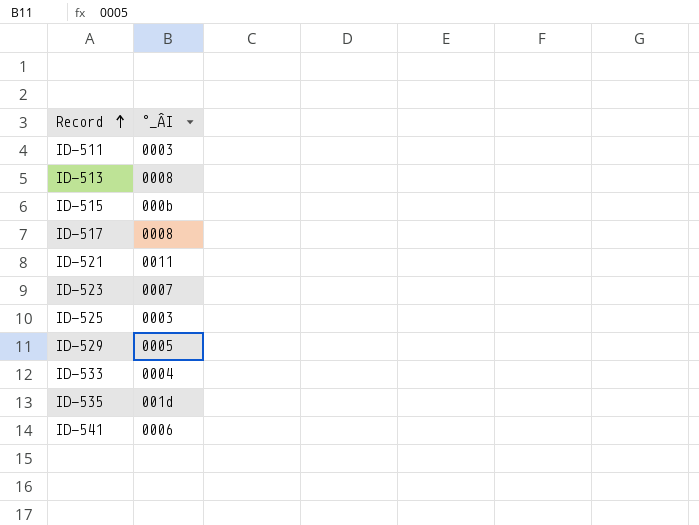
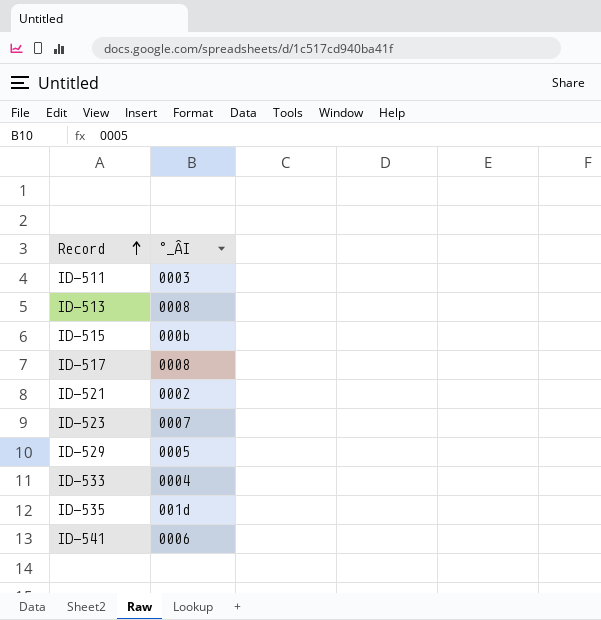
row ID-525: 0003 -> none
ID-521 | °_ÂI: 0011 -> 0002

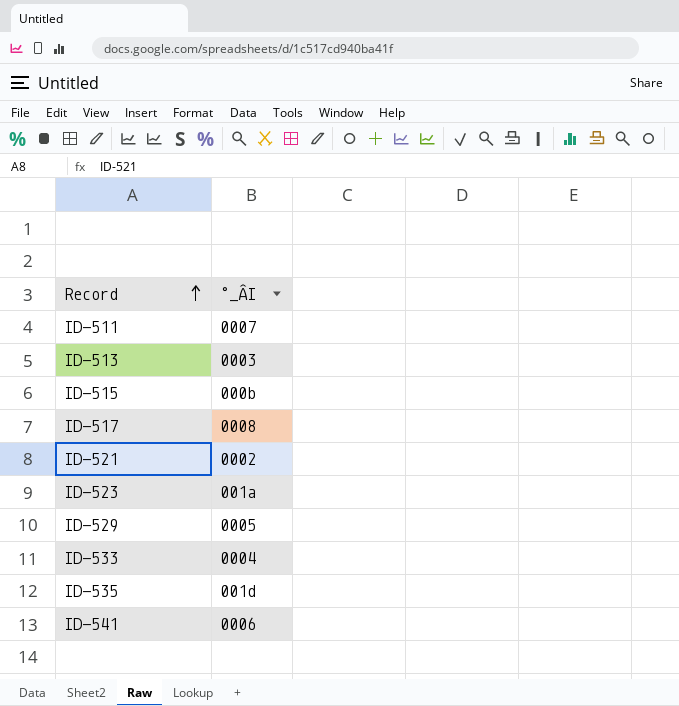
ID-511 | °_ÂI: 0003 -> 0007
ID-513 | °_ÂI: 0008 -> 0003
ID-523 | °_ÂI: 0007 -> 001a

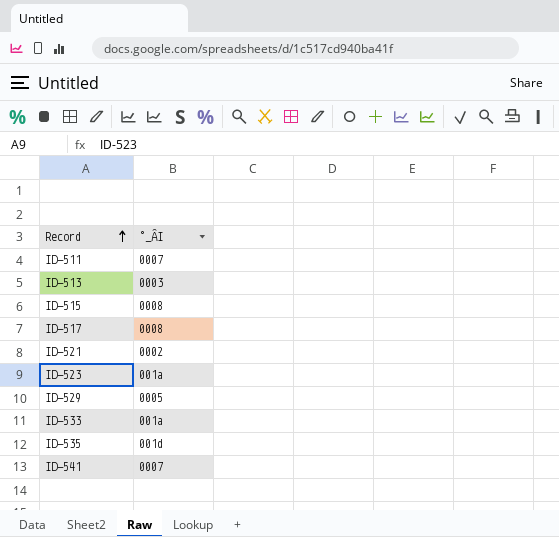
ID-515 | °_ÂI: 000b -> 0008
ID-533 | °_ÂI: 0004 -> 001a
ID-541 | °_ÂI: 0006 -> 0007

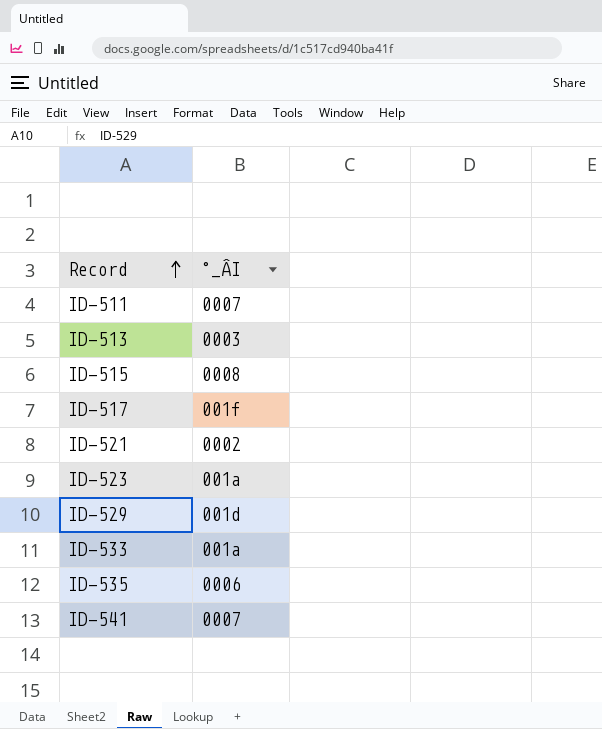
ID-517 | °_ÂI: 0008 -> 001f
ID-529 | °_ÂI: 0005 -> 001d
ID-535 | °_ÂI: 001d -> 0006

